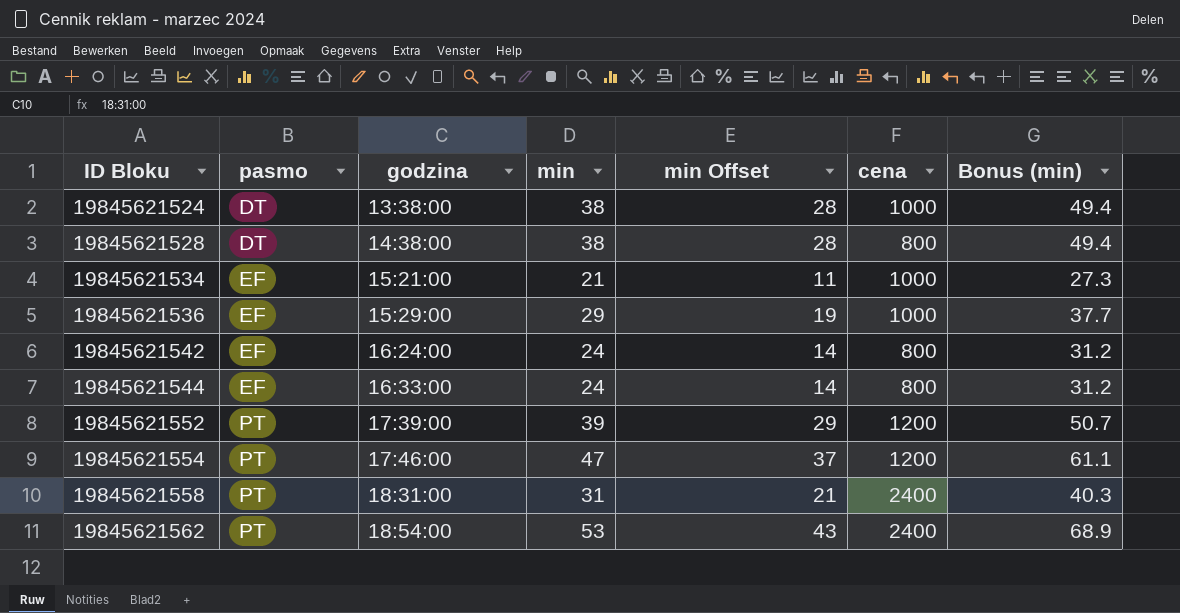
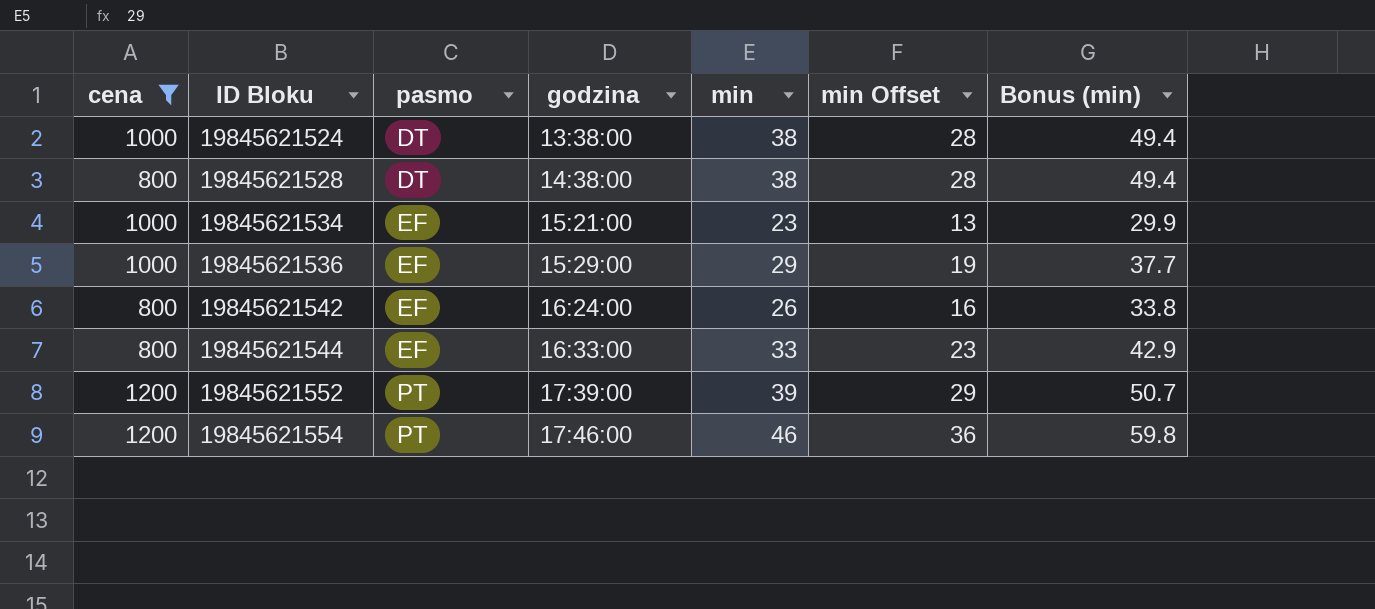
filter: none -> cena != 2400
column cena | position: 6 -> 1
19845621534 | min: 21 -> 23
19845621534 | min Offset: 11 -> 13
19845621534 | Bonus (min): 27.3 -> 29.9
19845621542 | min: 24 -> 26
19845621542 | min Offset: 14 -> 16
19845621542 | Bonus (min): 31.2 -> 33.8
19845621544 | min: 24 -> 33
19845621544 | min Offset: 14 -> 23
19845621544 | Bonus (min): 31.2 -> 42.9
19845621554 | min: 47 -> 46
19845621554 | min Offset: 37 -> 36
19845621554 | Bonus (min): 61.1 -> 59.8

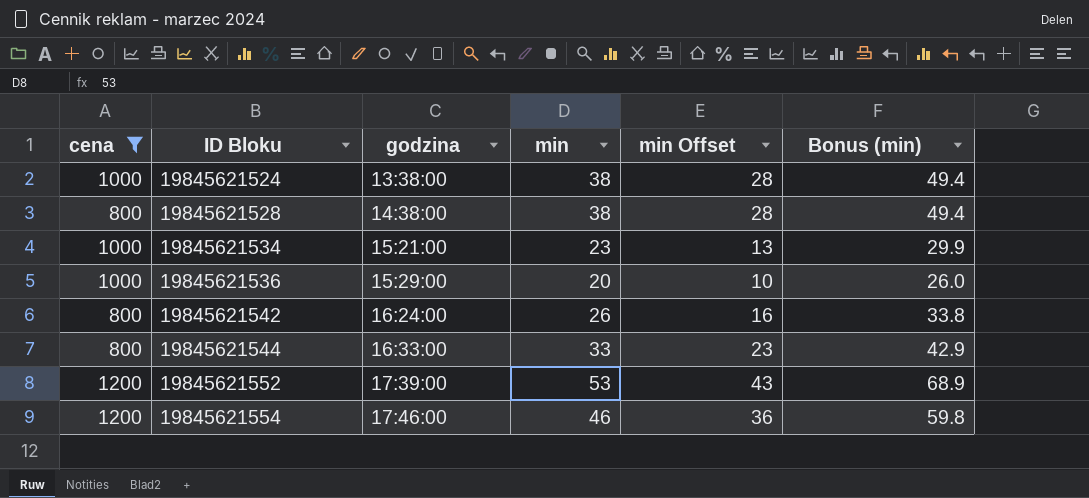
column pasmo | position: 3 -> none
19845621536 | min: 29 -> 20
19845621536 | min Offset: 19 -> 10
19845621536 | Bonus (min): 37.7 -> 26.0
19845621552 | min: 39 -> 53
19845621552 | min Offset: 29 -> 43
19845621552 | Bonus (min): 50.7 -> 68.9

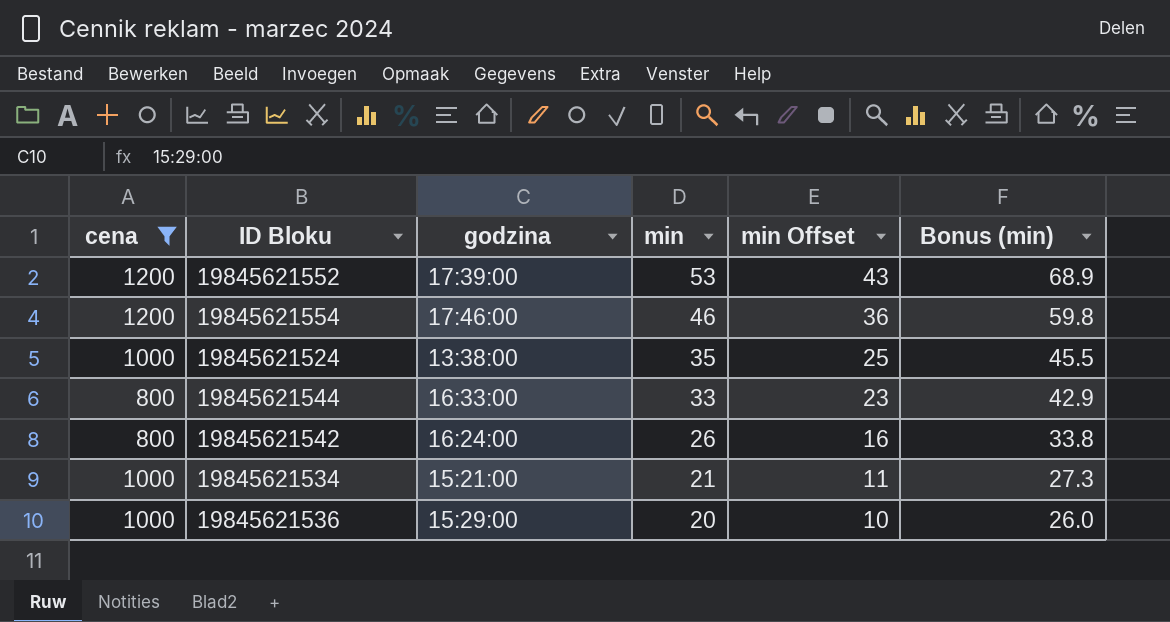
row order: ID Bloku ascending -> min descending
row 19845621528: 800 | 14:38:00 | 38 | 28 | 49.4 -> none
19845621524 | min: 38 -> 35
19845621524 | min Offset: 28 -> 25
19845621524 | Bonus (min): 49.4 -> 45.5
19845621534 | min: 23 -> 21
19845621534 | min Offset: 13 -> 11
19845621534 | Bonus (min): 29.9 -> 27.3

